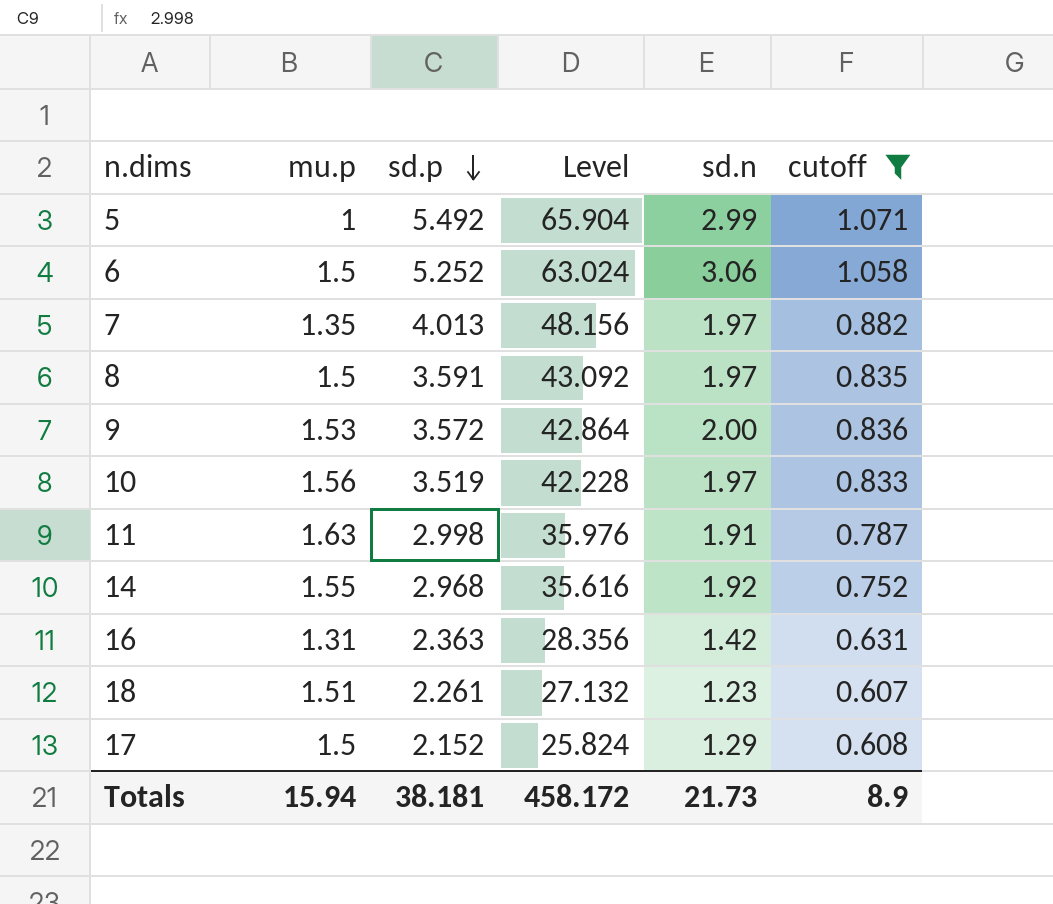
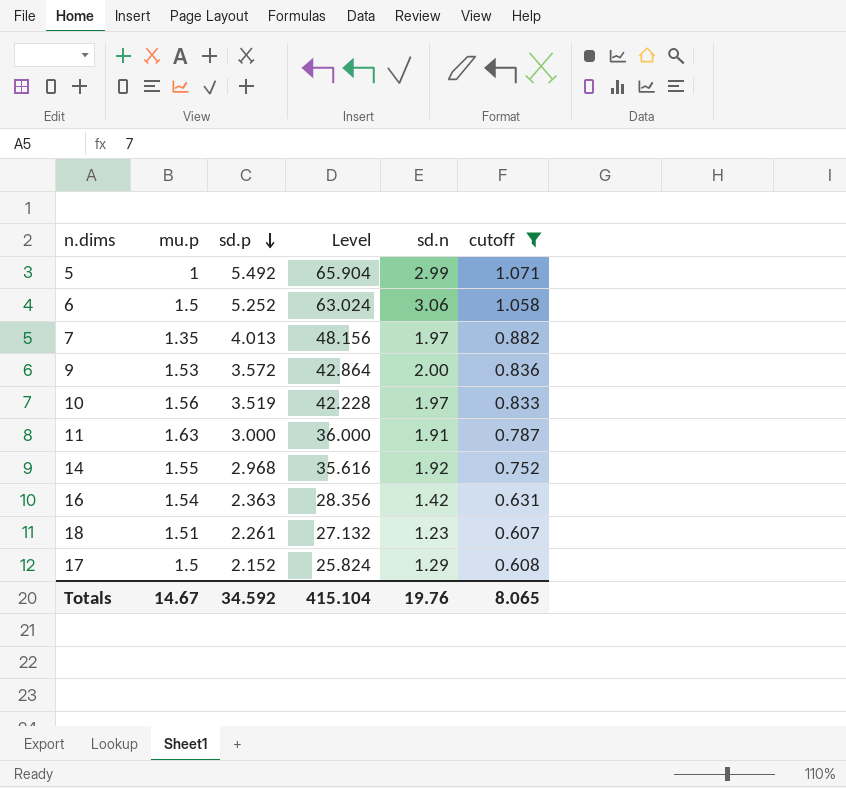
row 8: 1.5 | 3.591 | 43.092 | 1.97 | 0.835 -> none
11 | sd.p: 2.998 -> 3.000
11 | Level: 35.976 -> 36.000
16 | mu.p: 1.31 -> 1.54
Totals | mu.p: 15.94 -> 14.67
Totals | sd.p: 38.181 -> 34.592
Totals | Level: 458.172 -> 415.104
Totals | sd.n: 21.73 -> 19.76
Totals | cutoff: 8.9 -> 8.065

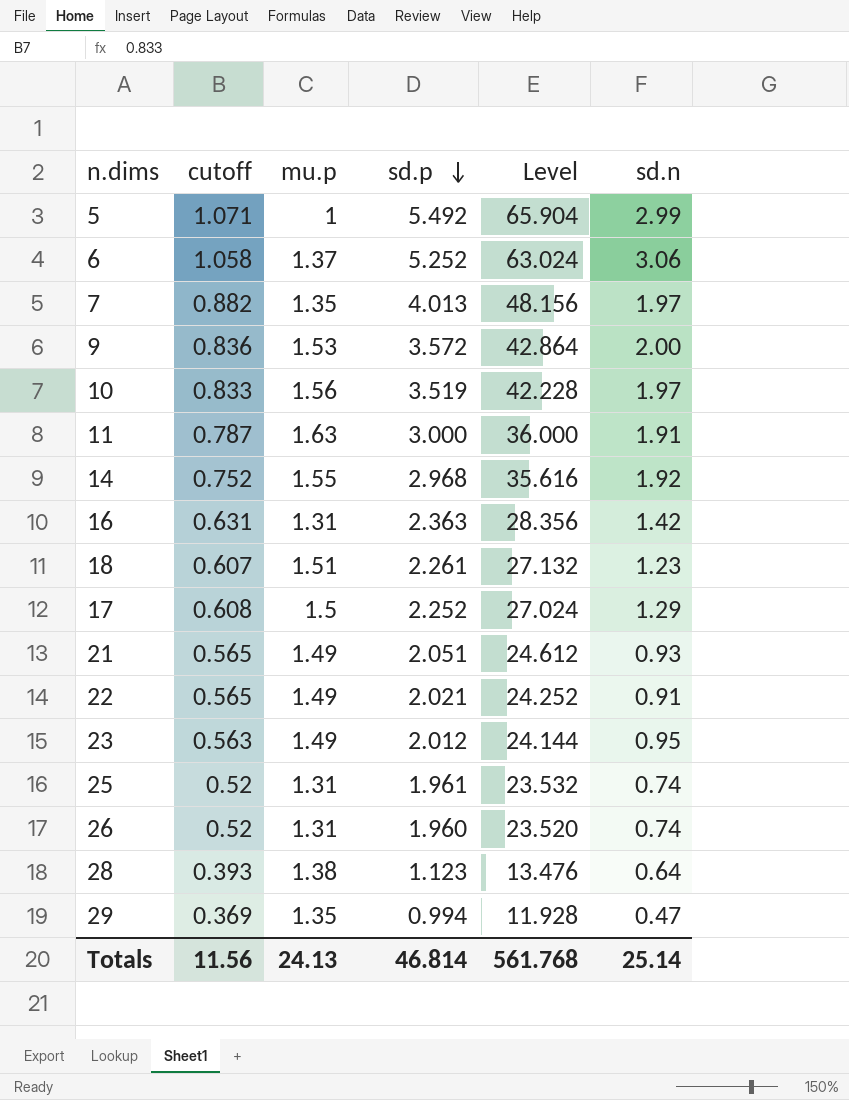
filter: cutoff >= 0.607 -> none
column cutoff | position: 6 -> 2
6 | mu.p: 1.5 -> 1.37
16 | mu.p: 1.54 -> 1.31
17 | sd.p: 2.152 -> 2.252
17 | Level: 25.824 -> 27.024
Totals | cutoff: 8.065 -> 11.56
Totals | mu.p: 14.67 -> 24.13
Totals | sd.p: 34.592 -> 46.814
Totals | Level: 415.104 -> 561.768
Totals | sd.n: 19.76 -> 25.14

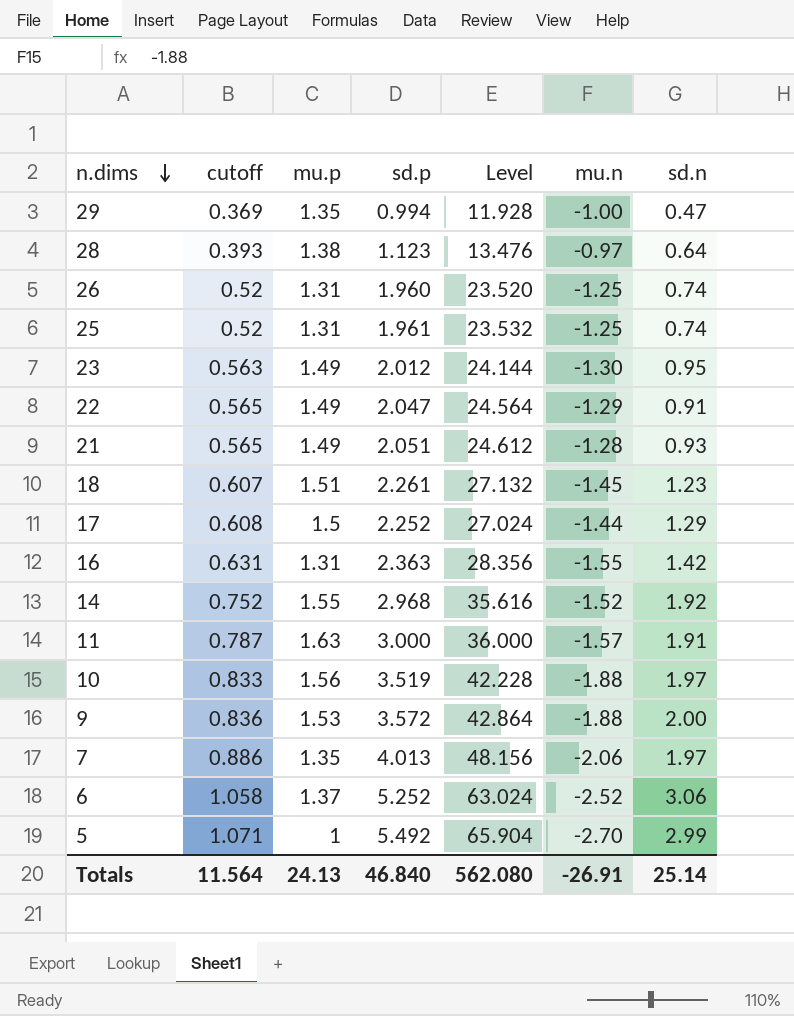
row order: sd.p descending -> n.dims descending
column mu.n | position: none -> 6
22 | sd.p: 2.021 -> 2.047
22 | Level: 24.252 -> 24.564
7 | cutoff: 0.882 -> 0.886
Totals | cutoff: 11.56 -> 11.564
Totals | sd.p: 46.814 -> 46.840
Totals | Level: 561.768 -> 562.080

